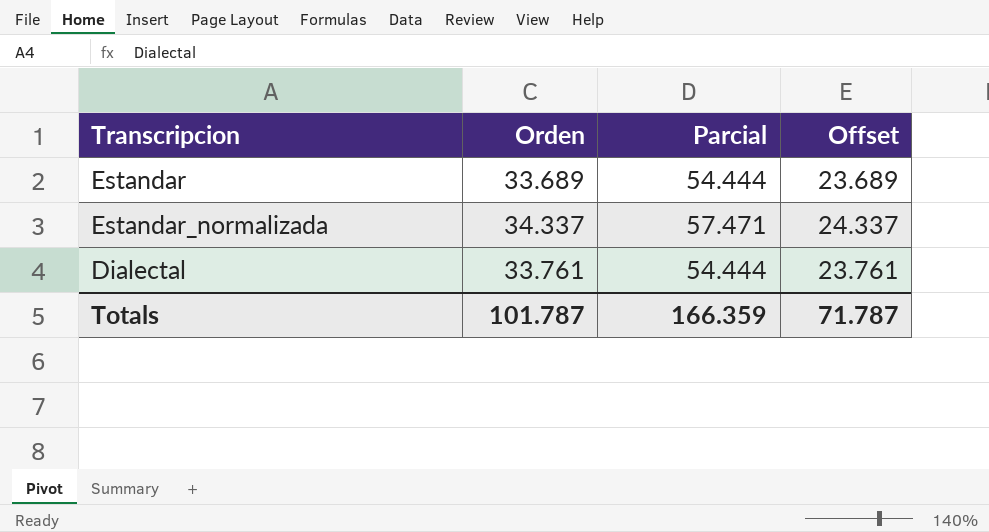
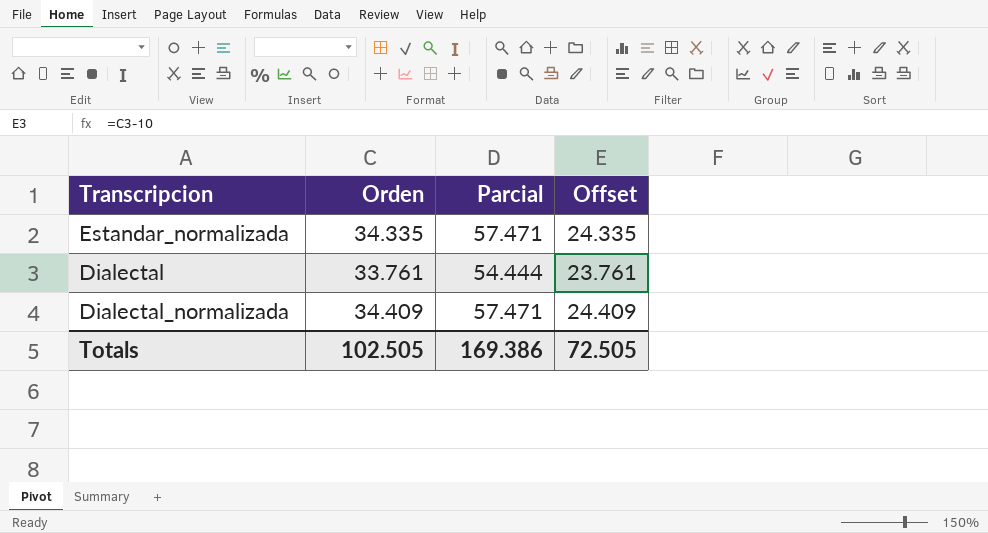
row Estandar: 33.689 | 54.444 | 23.689 -> none
Estandar_normalizada | Orden: 34.337 -> 34.335
Estandar_normalizada | Offset: 24.337 -> 24.335
row Dialectal_normalizada: none -> 34.409 | 57.471 | 24.409
Totals | Orden: 101.787 -> 102.505
Totals | Parcial: 166.359 -> 169.386
Totals | Offset: 71.787 -> 72.505

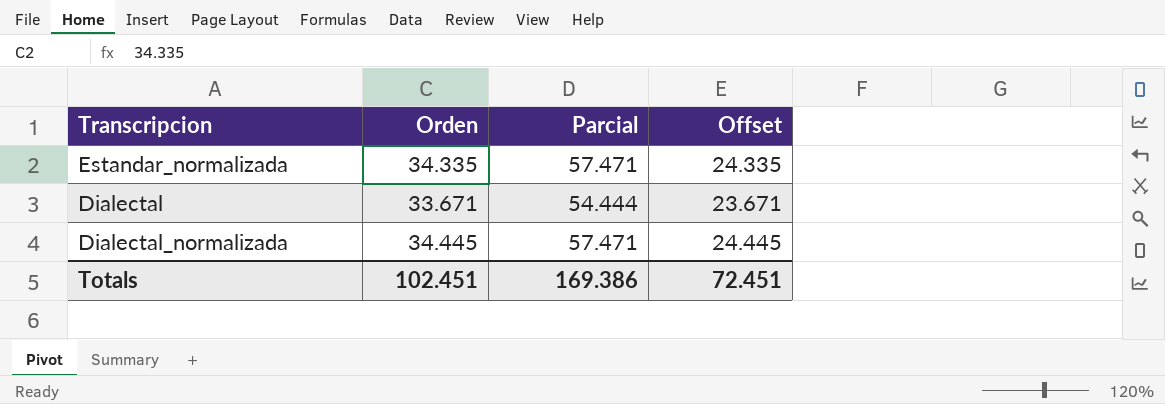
Dialectal | Orden: 33.761 -> 33.671
Dialectal | Offset: 23.761 -> 23.671
Dialectal_normalizada | Orden: 34.409 -> 34.445
Dialectal_normalizada | Offset: 24.409 -> 24.445
Totals | Orden: 102.505 -> 102.451
Totals | Offset: 72.505 -> 72.451

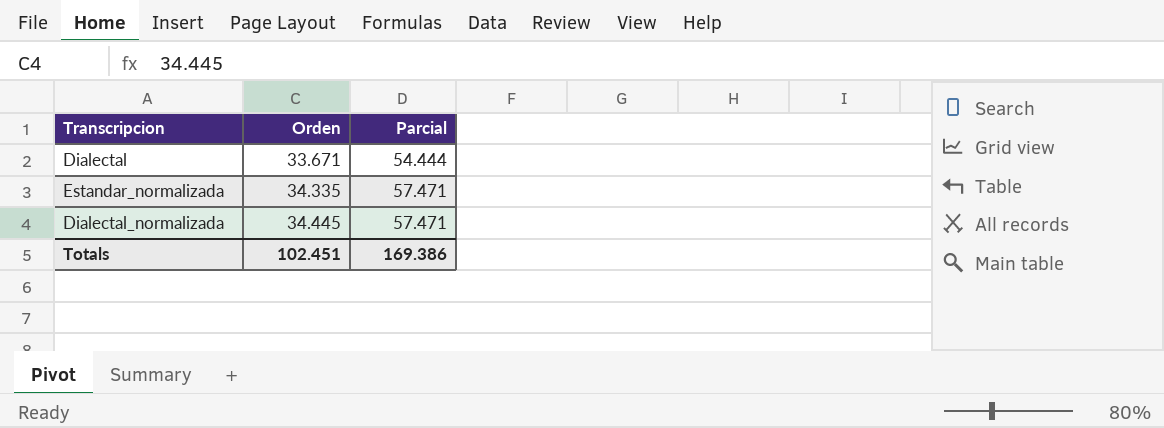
row order: none -> Orden ascending
column Offset | formula: [Orden] - 10 -> none

